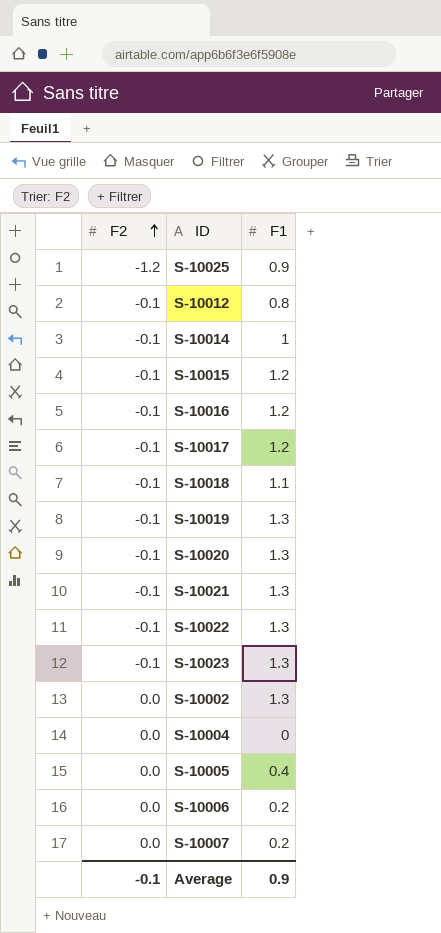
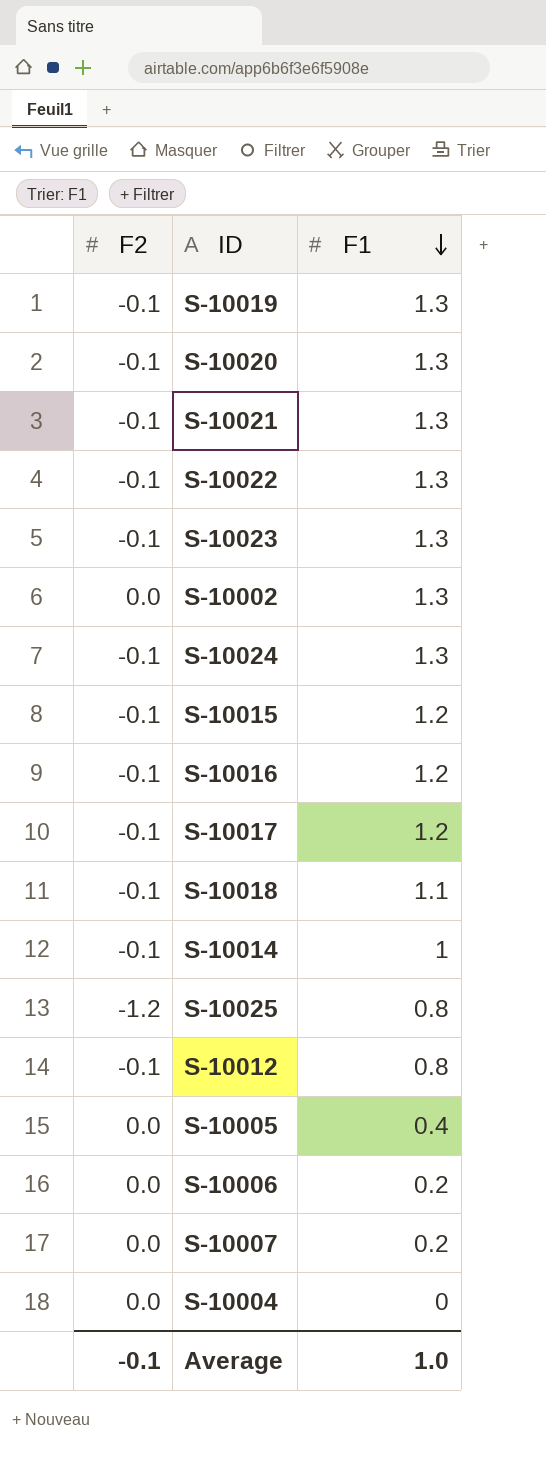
row order: F2 ascending -> F1 descending
row S-10024: none -> -0.1 | 1.3
S-10025 | F1: 0.9 -> 0.8
Average | F1: 0.9 -> 1.0

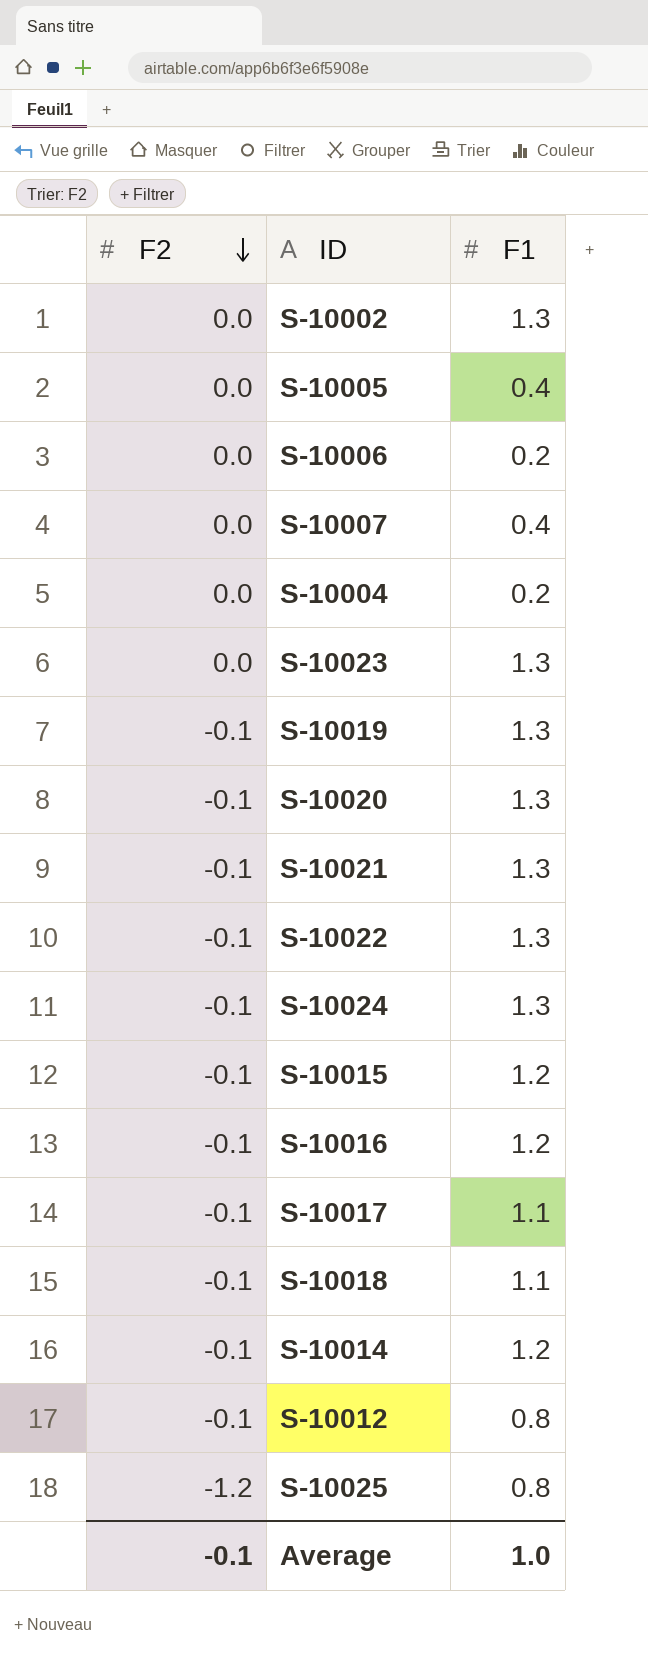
row order: F1 descending -> F2 descending
S-10007 | F1: 0.2 -> 0.4
S-10004 | F1: 0 -> 0.2
S-10023 | F2: -0.1 -> 0.0
S-10017 | F1: 1.2 -> 1.1
S-10014 | F1: 1 -> 1.2

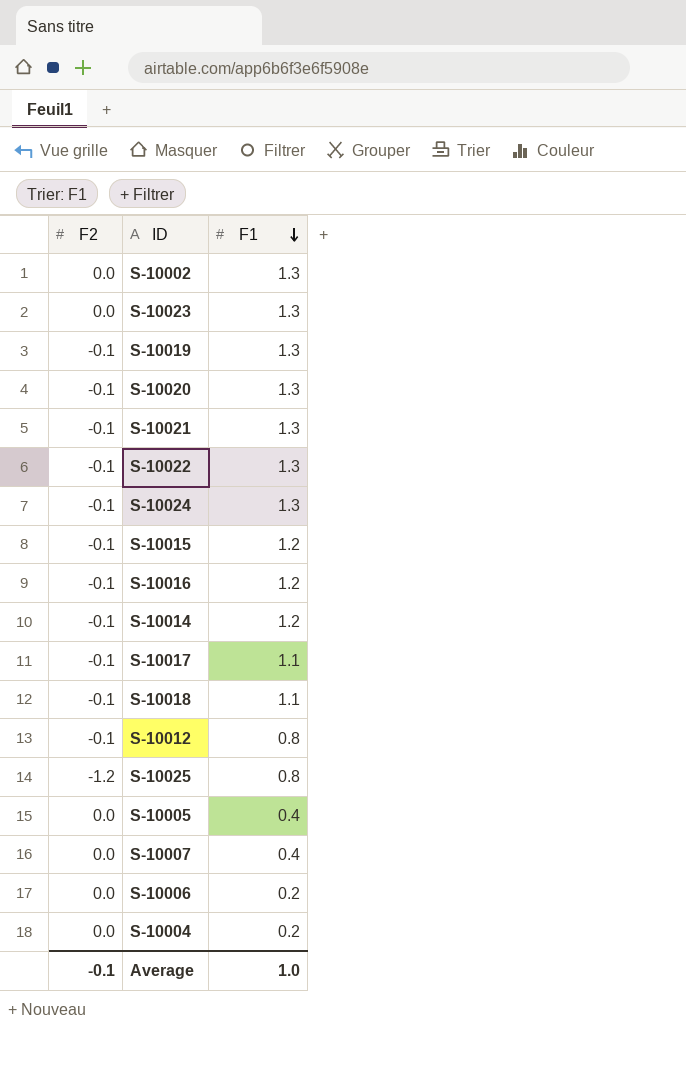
row order: F2 descending -> F1 descending

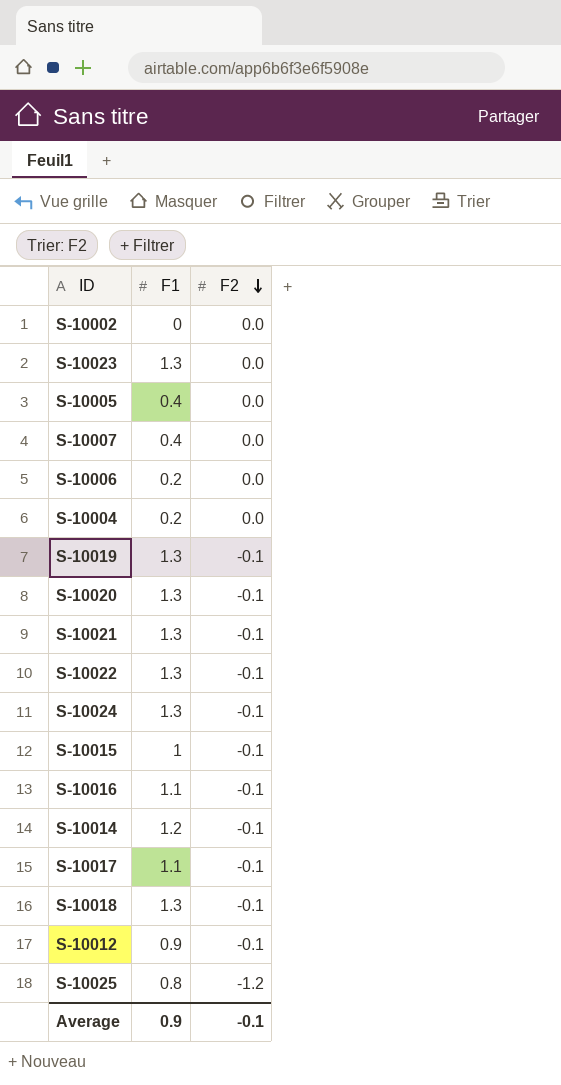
row order: F1 descending -> F2 descending
column F2 | position: 1 -> 3
S-10002 | F1: 1.3 -> 0
S-10015 | F1: 1.2 -> 1
S-10016 | F1: 1.2 -> 1.1
S-10018 | F1: 1.1 -> 1.3
S-10012 | F1: 0.8 -> 0.9
Average | F1: 1.0 -> 0.9

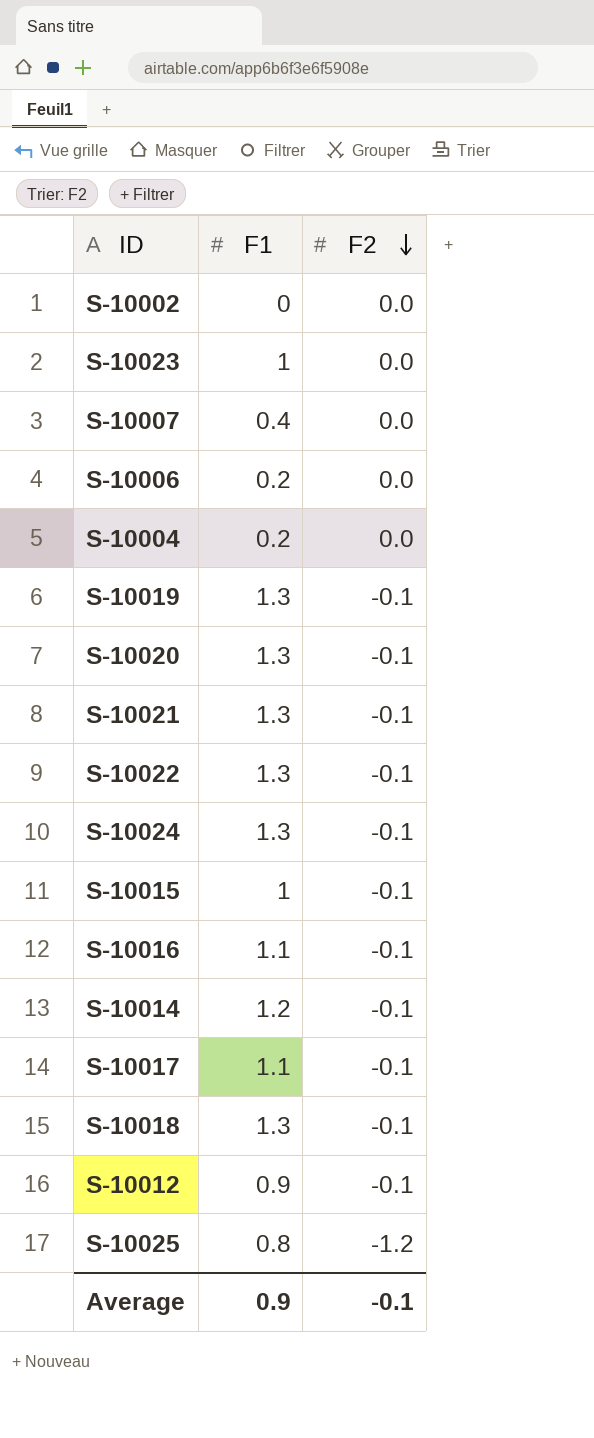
row S-10005: 0.4 | 0.0 -> none
S-10023 | F1: 1.3 -> 1

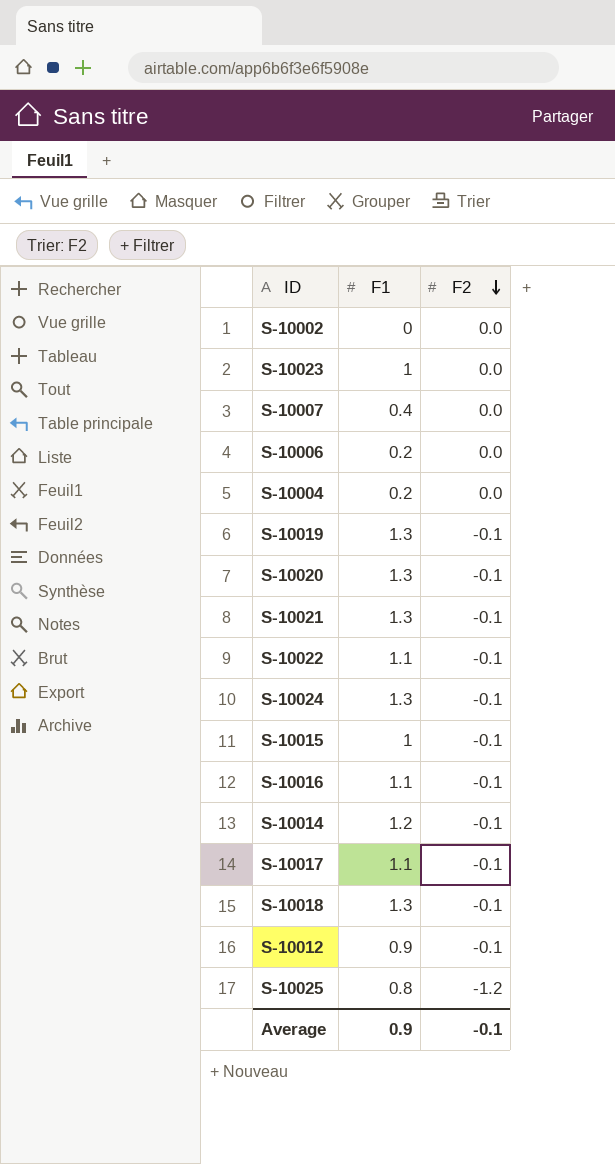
S-10022 | F1: 1.3 -> 1.1

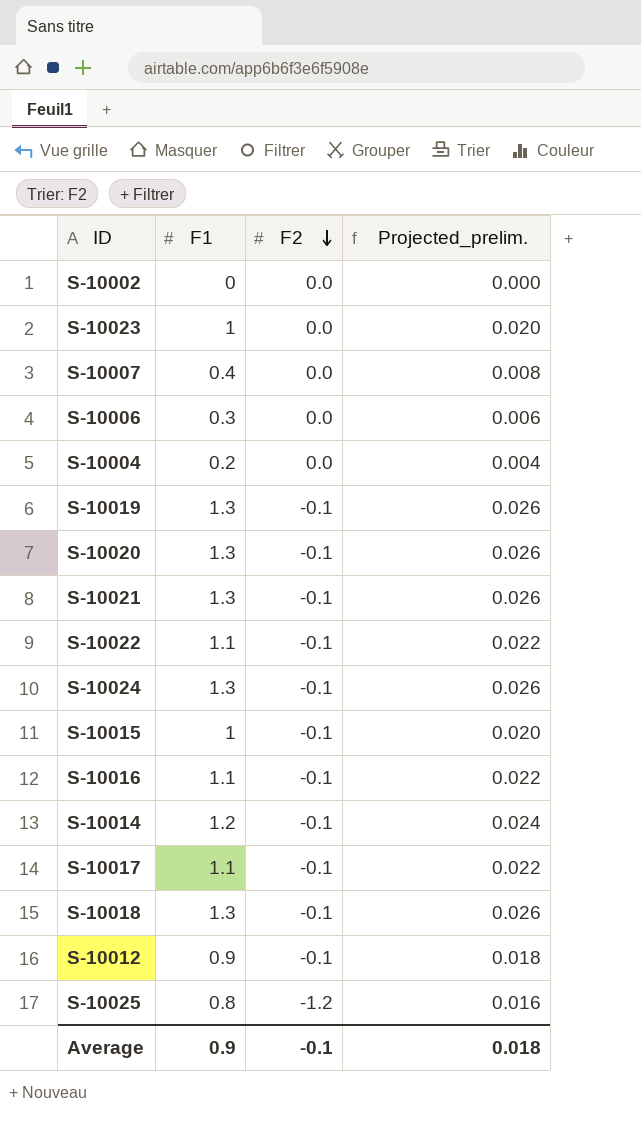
column Projected_prelim. | formula: none -> [F1] * 0.02
S-10006 | F1: 0.2 -> 0.3

